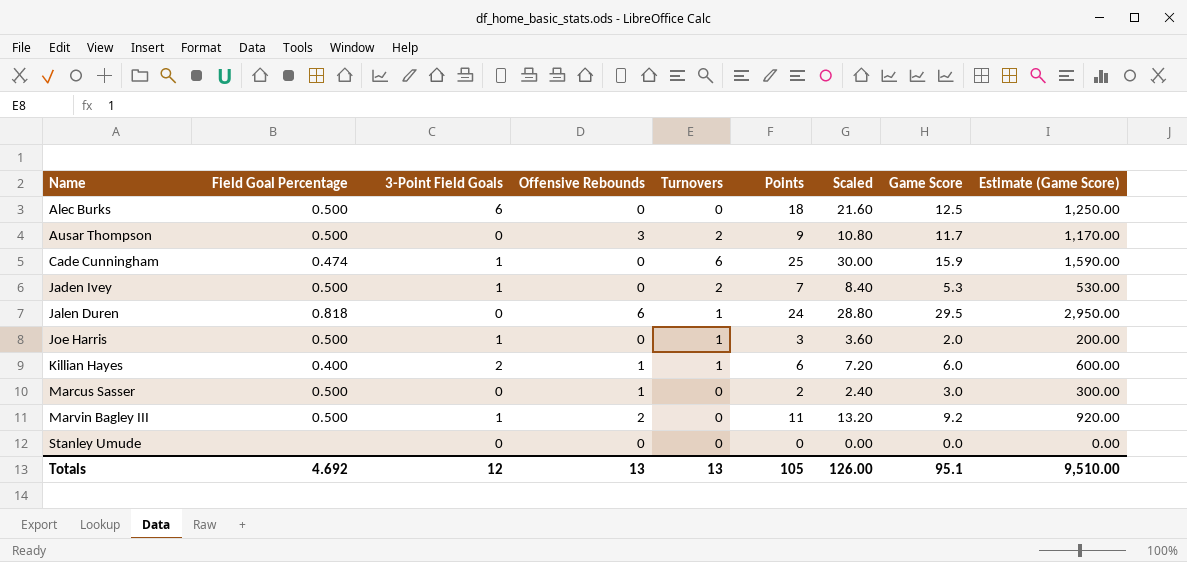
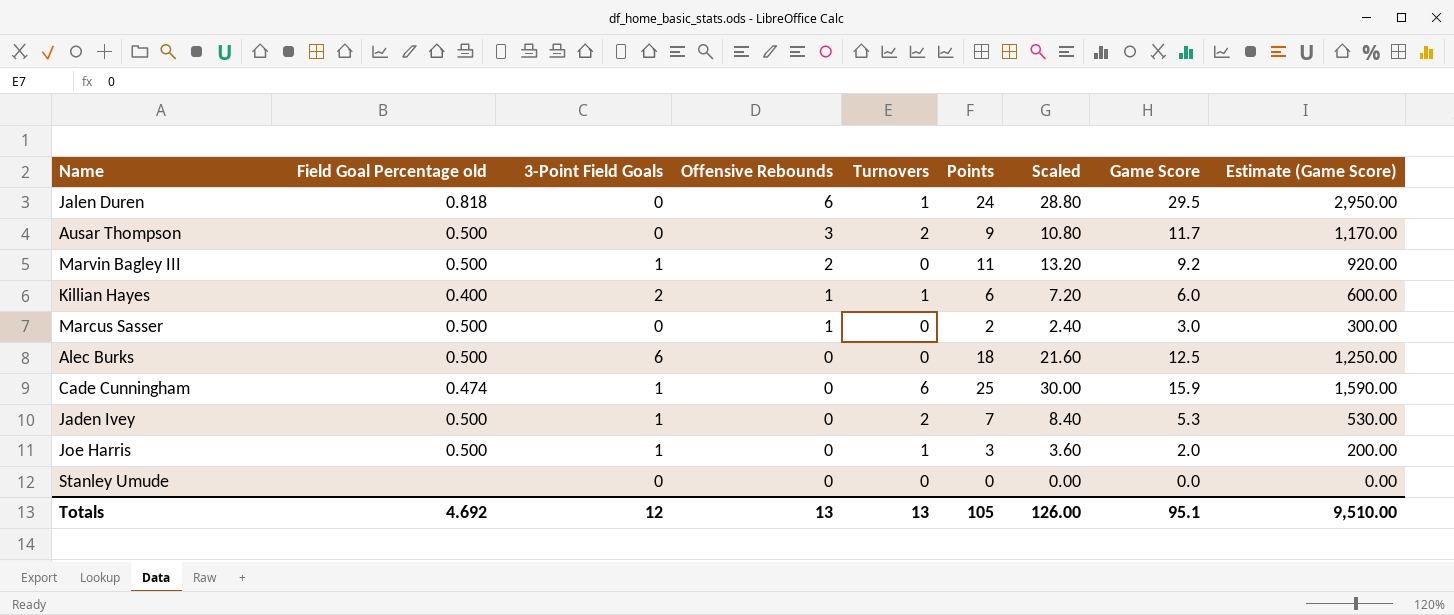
row order: Name ascending -> Offensive Rebounds descending
column name: Field Goal Percentage -> Field Goal Percentage old

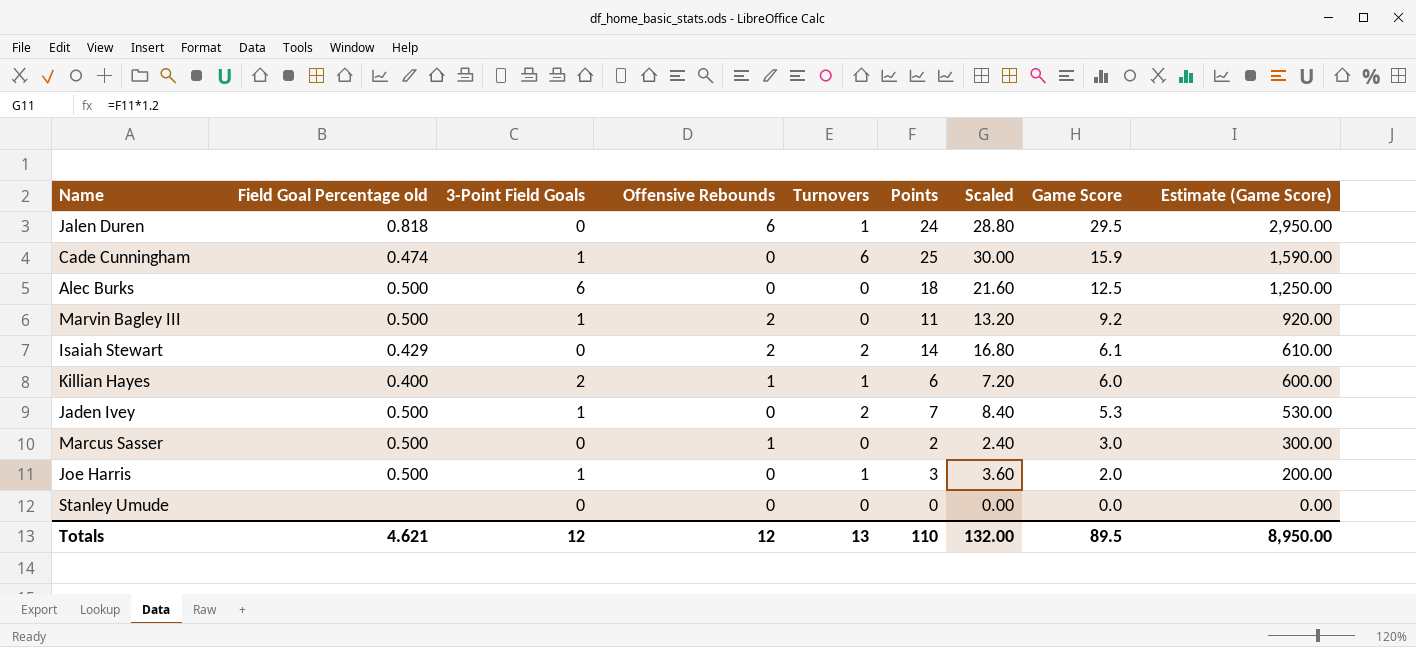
row order: Offensive Rebounds descending -> Game Score descending
row Ausar Thompson: 0.500 | 0 | 3 | 2 | 9 | 10.80 | 11.7 | 1,170.00 -> none
row Isaiah Stewart: none -> 0.429 | 0 | 2 | 2 | 14 | 16.80 | 6.1 | 610.00
Totals | Field Goal Percentage old: 4.692 -> 4.621
Totals | Offensive Rebounds: 13 -> 12
Totals | Points: 105 -> 110
Totals | Scaled: 126.00 -> 132.00
Totals | Game Score: 95.1 -> 89.5
Totals | Estimate (Game Score): 9,510.00 -> 8,950.00

